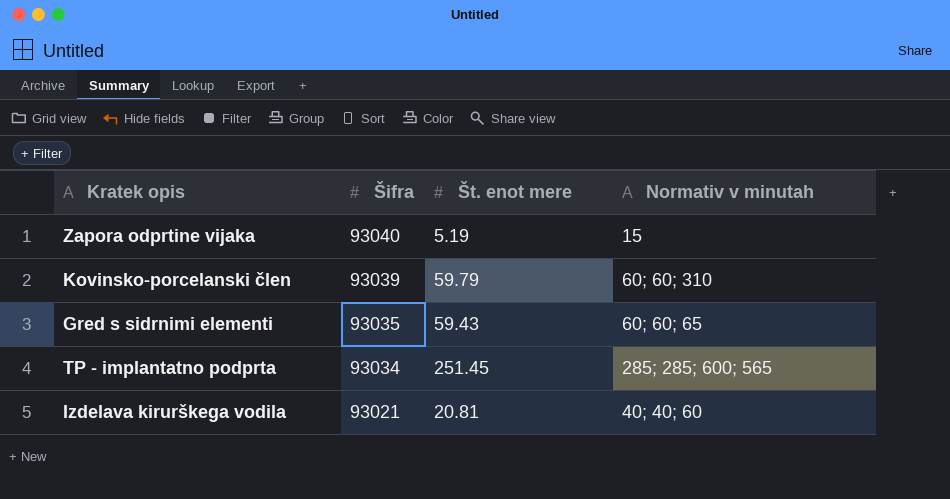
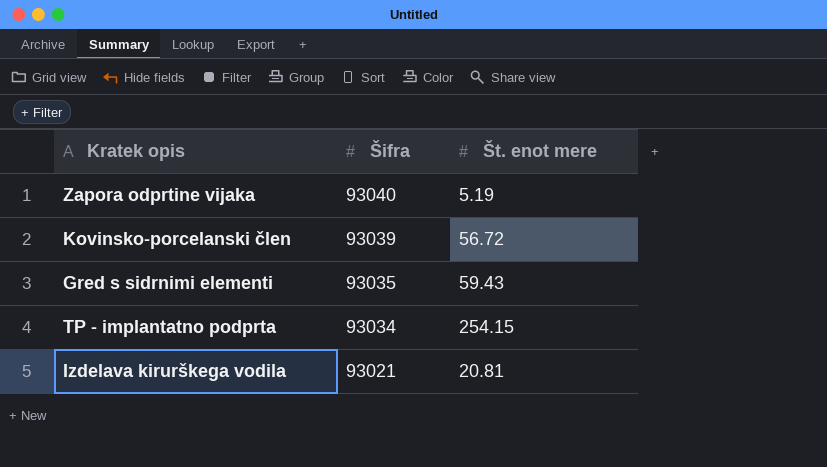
column Normativ v minutah | position: 4 -> none
Kovinsko-porcelanski člen | Št. enot mere: 59.79 -> 56.72
TP - implantatno podprta | Št. enot mere: 251.45 -> 254.15

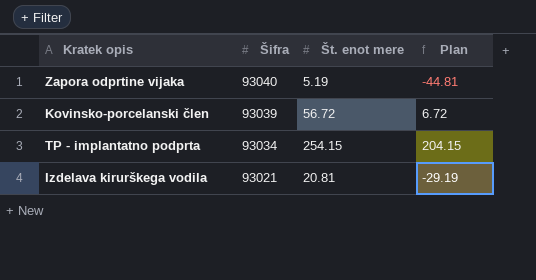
column Plan | formula: none -> [Št. enot mere] - 50
row Gred s sidrnimi elementi: 93035 | 59.43 -> none

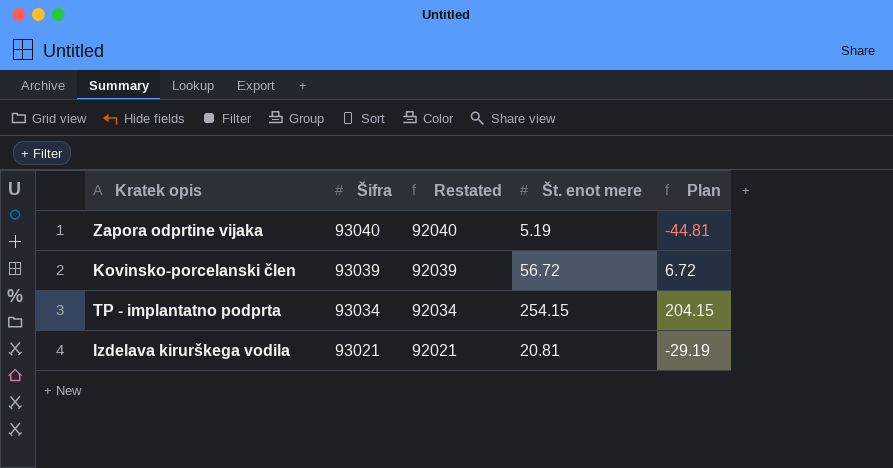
column Restated | formula: none -> [Šifra] - 1000

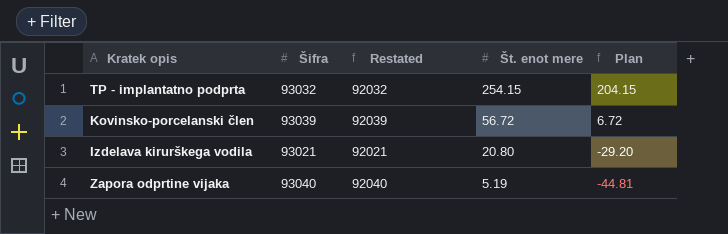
row order: Šifra descending -> Št. enot mere descending
TP - implantatno podprta | Šifra: 93034 -> 93032
TP - implantatno podprta | Restated: 92034 -> 92032
Izdelava kirurškega vodila | Št. enot mere: 20.81 -> 20.80
Izdelava kirurškega vodila | Plan: -29.19 -> -29.20

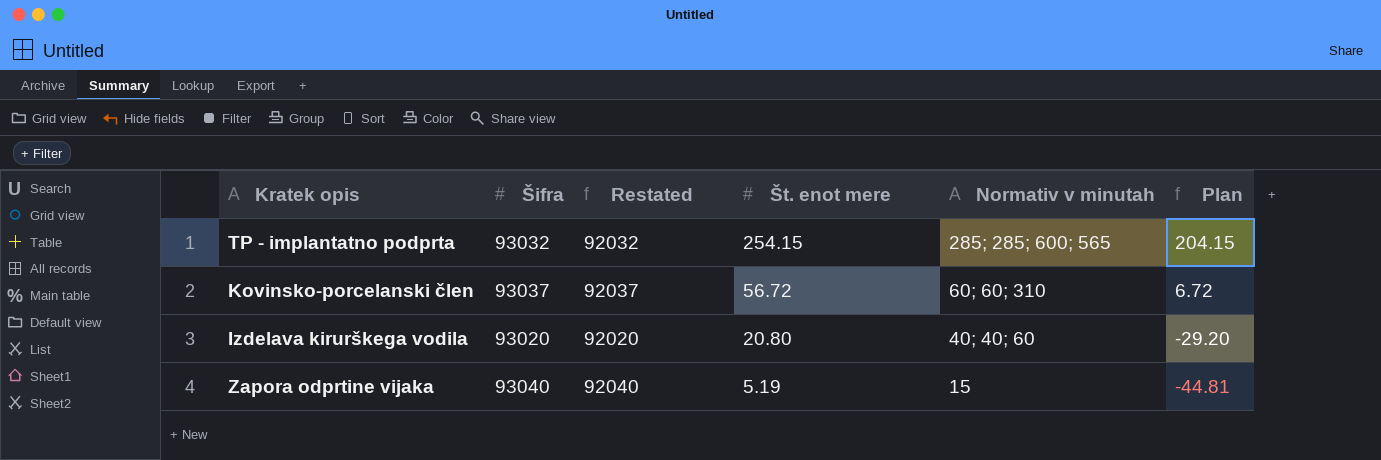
column Normativ v minutah | position: none -> 5
Kovinsko-porcelanski člen | Šifra: 93039 -> 93037
Kovinsko-porcelanski člen | Restated: 92039 -> 92037
Izdelava kirurškega vodila | Šifra: 93021 -> 93020
Izdelava kirurškega vodila | Restated: 92021 -> 92020

